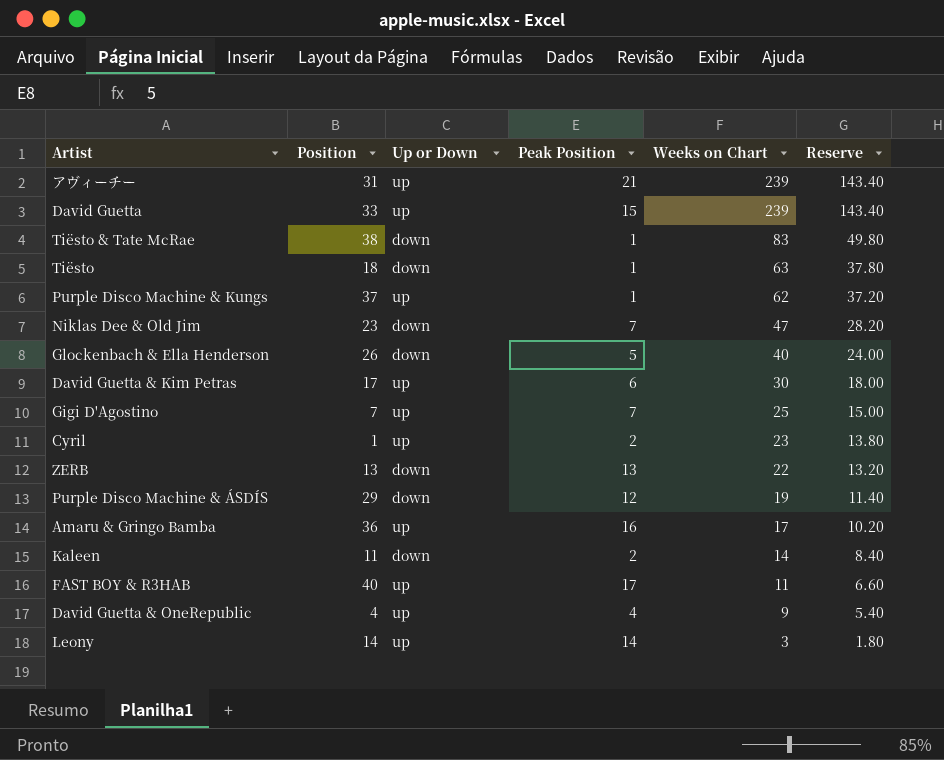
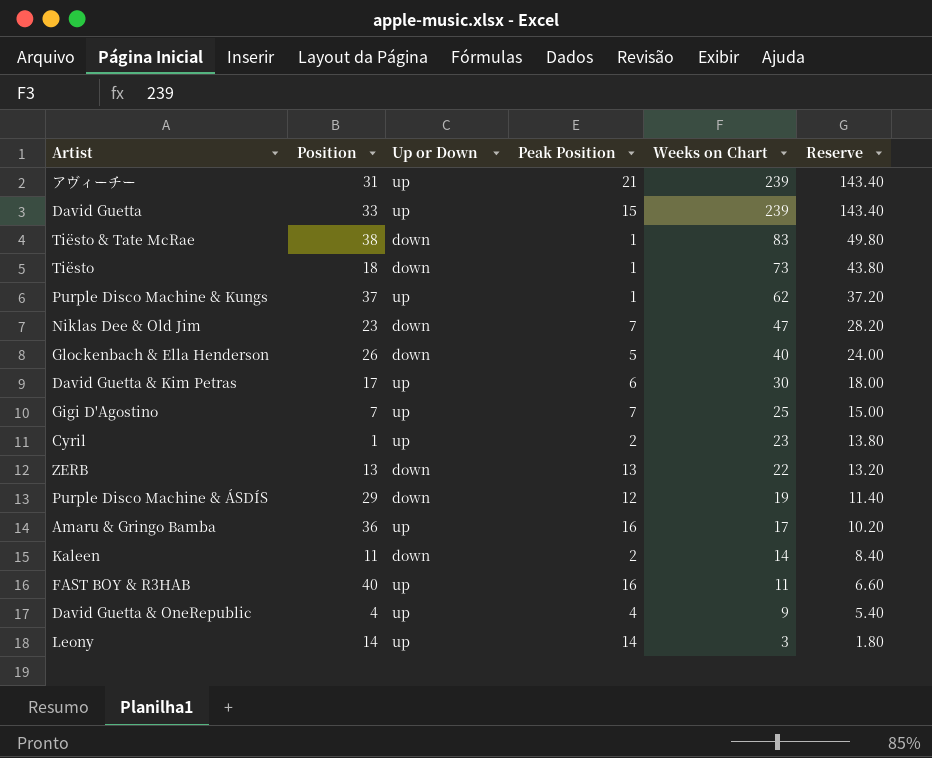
Tiësto | Weeks on Chart: 63 -> 73
Tiësto | Reserve: 37.80 -> 43.80
FAST BOY & R3HAB | Peak Position: 17 -> 16

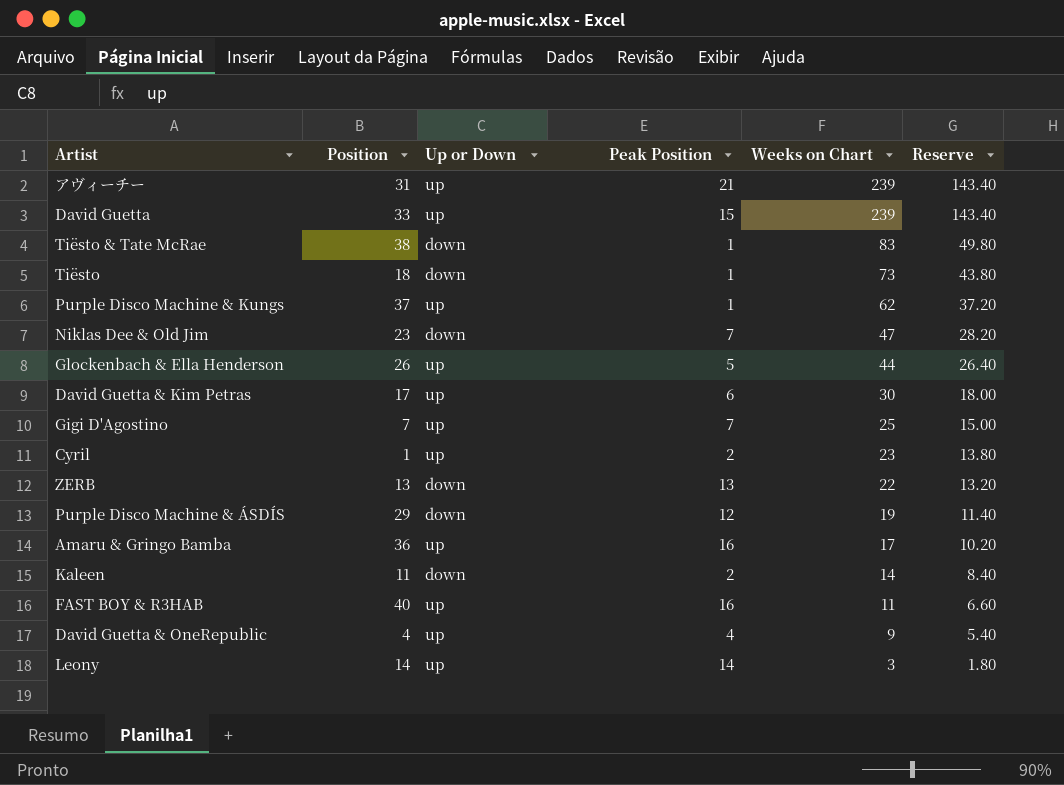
Glockenbach & Ella Henderson | Up or Down: down -> up
Glockenbach & Ella Henderson | Weeks on Chart: 40 -> 44
Glockenbach & Ella Henderson | Reserve: 24.00 -> 26.40

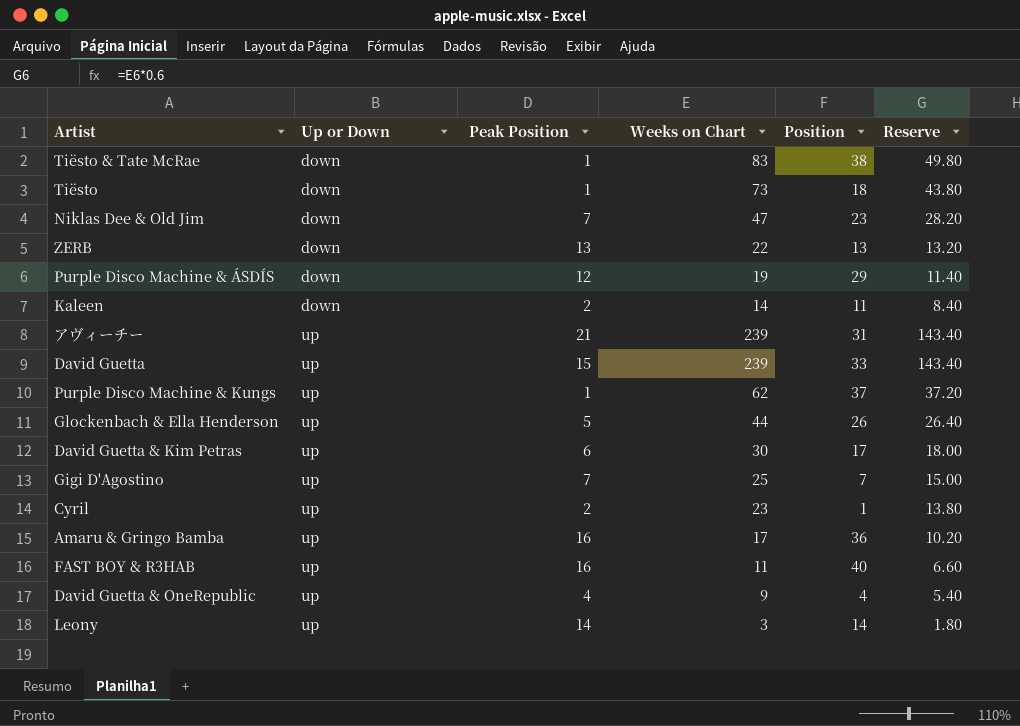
row order: Weeks on Chart descending -> Up or Down ascending
column Position | position: 2 -> 5

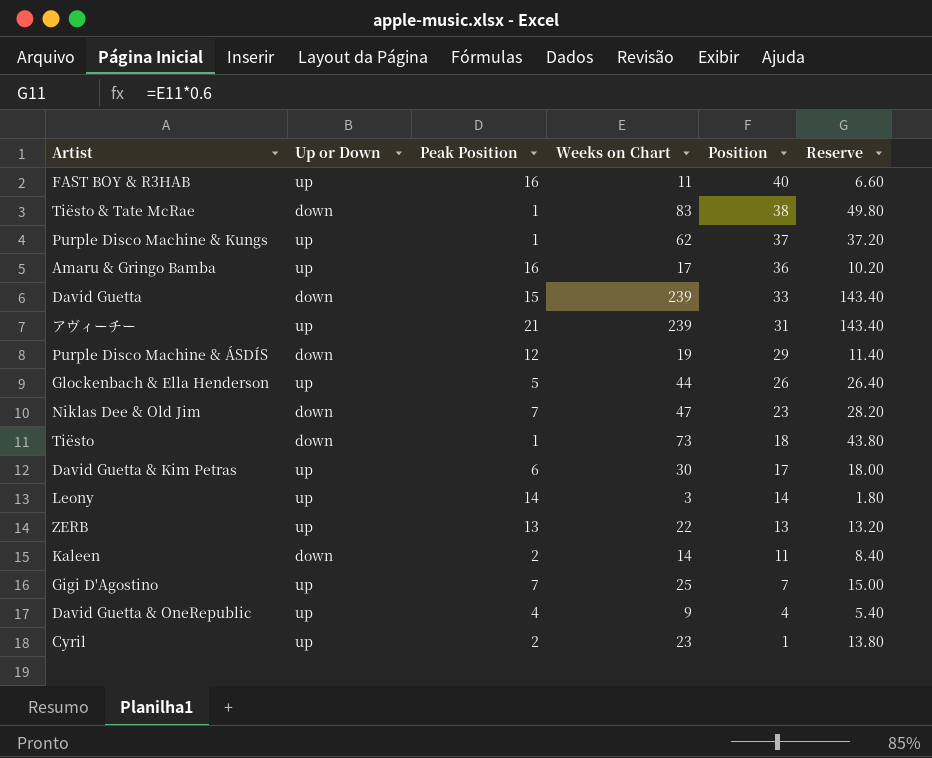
row order: Up or Down ascending -> Position descending
David Guetta | Up or Down: up -> down
ZERB | Up or Down: down -> up

